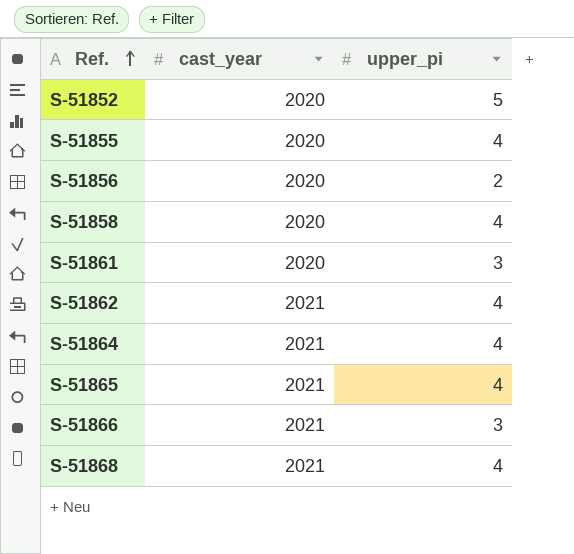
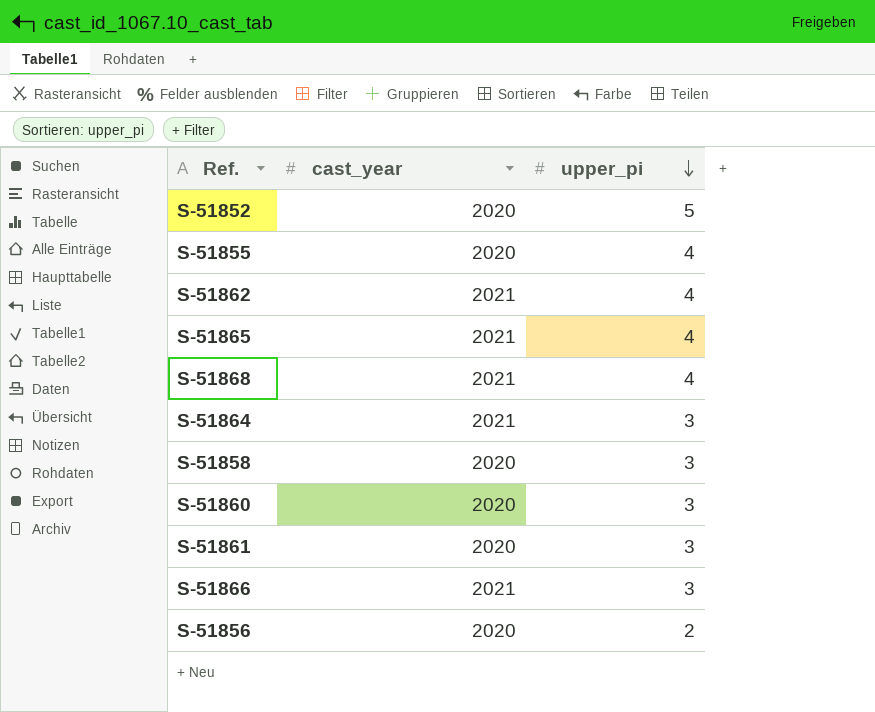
row order: Ref. ascending -> upper_pi descending
S-51864 | upper_pi: 4 -> 3
S-51858 | upper_pi: 4 -> 3
row S-51860: none -> 2020 | 3

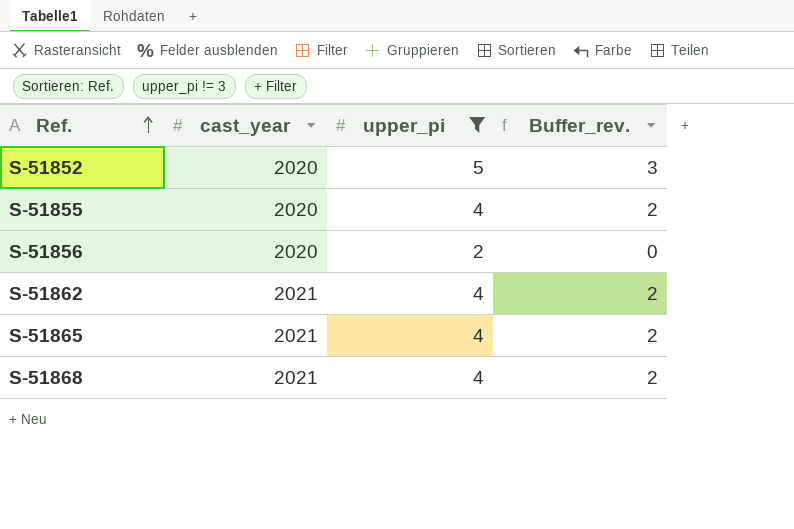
filter: none -> upper_pi != 3
row order: upper_pi descending -> Ref. ascending
column Buffer_rev. | formula: none -> [upper_pi] - 2

